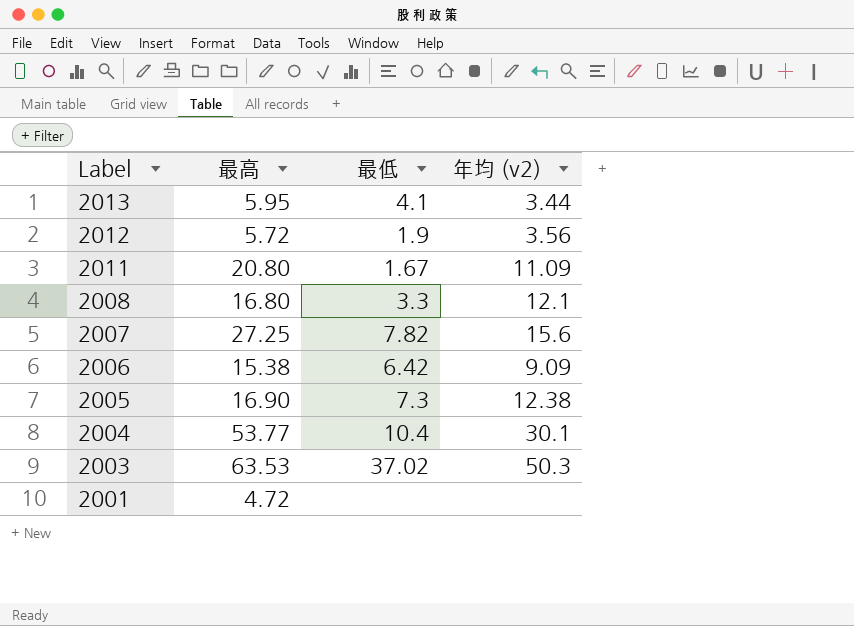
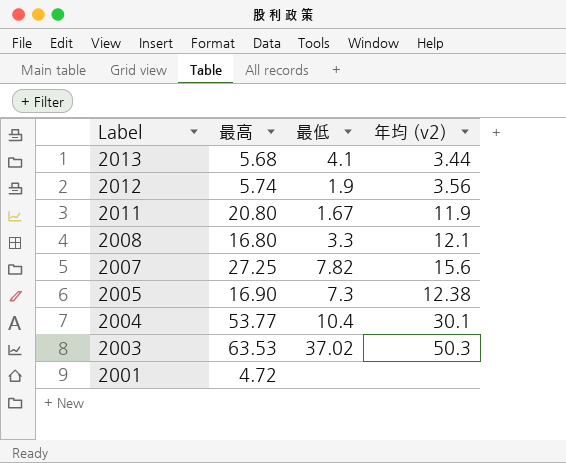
row 2006: 15.38 | 6.42 | 9.09 -> none
2013 | 最高: 5.95 -> 5.68
2012 | 最高: 5.72 -> 5.74
2011 | 年均 (v2): 11.09 -> 11.9

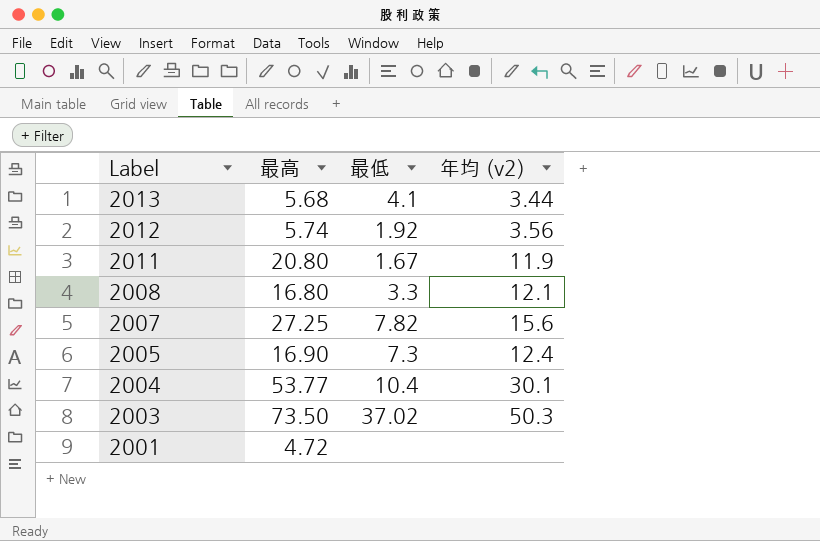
2012 | 最低: 1.9 -> 1.92
2005 | 年均 (v2): 12.38 -> 12.4
2003 | 最高: 63.53 -> 73.50

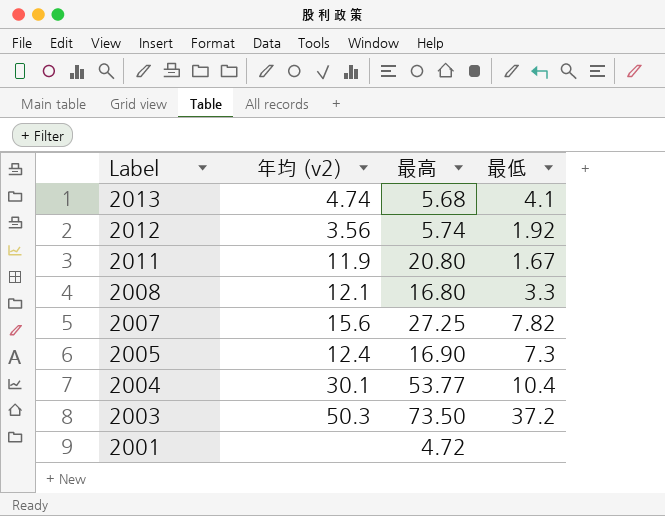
column 年均 (v2) | position: 4 -> 2
2013 | 年均 (v2): 3.44 -> 4.74
2003 | 最低: 37.02 -> 37.2

